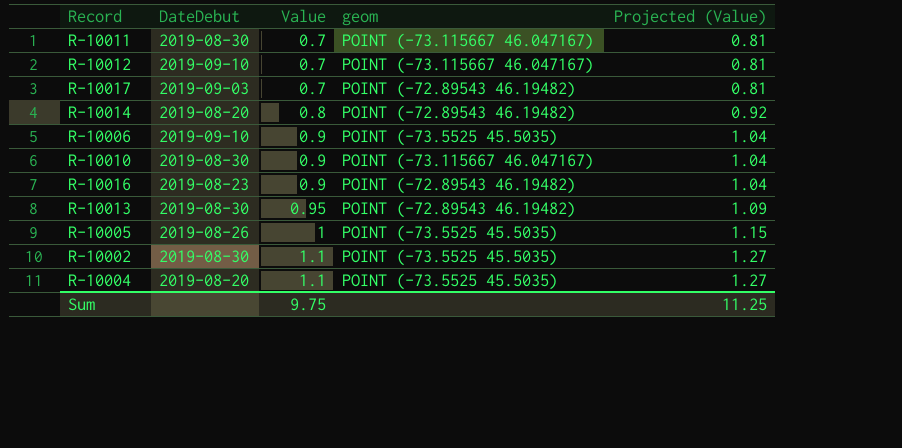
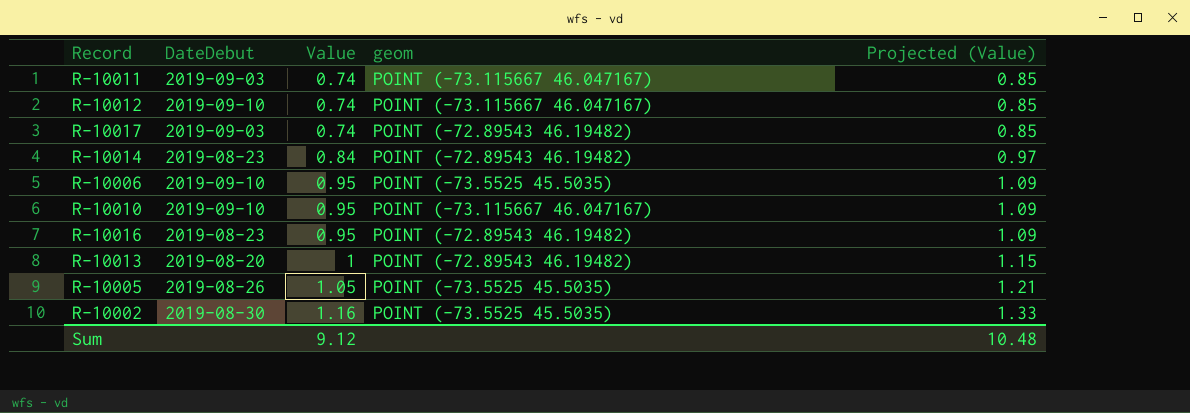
row R-10004: 2019-08-20 | 1.1 | POINT (-73.5525 45.5035) | 1.27 -> none
R-10011 | DateDebut: 2019-08-30 -> 2019-09-03
R-10011 | Value: 0.7 -> 0.74
R-10011 | Projected (Value): 0.81 -> 0.85
R-10012 | Value: 0.7 -> 0.74
R-10012 | Projected (Value): 0.81 -> 0.85
R-10017 | Value: 0.7 -> 0.74
R-10017 | Projected (Value): 0.81 -> 0.85
R-10014 | DateDebut: 2019-08-20 -> 2019-08-23
R-10014 | Value: 0.8 -> 0.84
R-10014 | Projected (Value): 0.92 -> 0.97
R-10006 | Value: 0.9 -> 0.95
R-10006 | Projected (Value): 1.04 -> 1.09
R-10010 | DateDebut: 2019-08-30 -> 2019-09-10
R-10010 | Value: 0.9 -> 0.95
R-10010 | Projected (Value): 1.04 -> 1.09
R-10016 | Value: 0.9 -> 0.95
R-10016 | Projected (Value): 1.04 -> 1.09
R-10013 | DateDebut: 2019-08-30 -> 2019-08-20
R-10013 | Value: 0.95 -> 1
R-10013 | Projected (Value): 1.09 -> 1.15
R-10005 | Value: 1 -> 1.05
R-10005 | Projected (Value): 1.15 -> 1.21
R-10002 | Value: 1.1 -> 1.16
R-10002 | Projected (Value): 1.27 -> 1.33
Sum | Value: 9.75 -> 9.12
Sum | Projected (Value): 11.25 -> 10.48

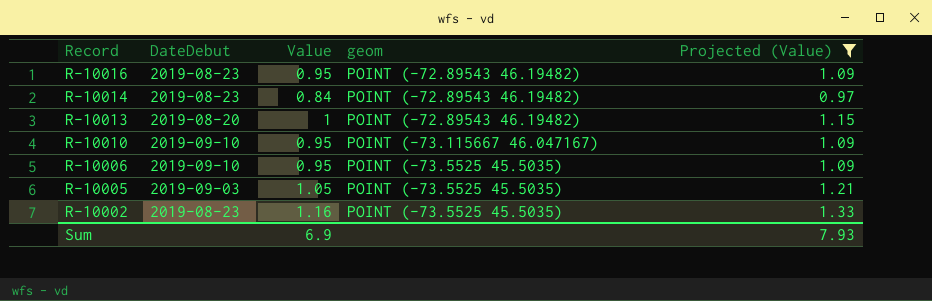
filter: none -> Projected (Value) != 0.85
row order: Value ascending -> Record descending
R-10005 | DateDebut: 2019-08-26 -> 2019-09-03
R-10002 | DateDebut: 2019-08-30 -> 2019-08-23
Sum | Value: 9.12 -> 6.9
Sum | Projected (Value): 10.48 -> 7.93

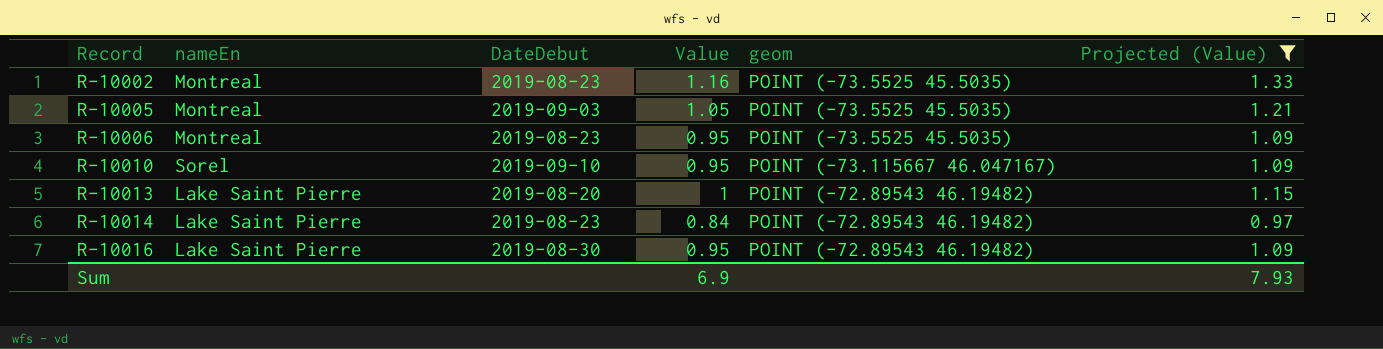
row order: Record descending -> Record ascending
column nameEn | position: none -> 2
R-10006 | DateDebut: 2019-09-10 -> 2019-08-23
R-10016 | DateDebut: 2019-08-23 -> 2019-08-30

